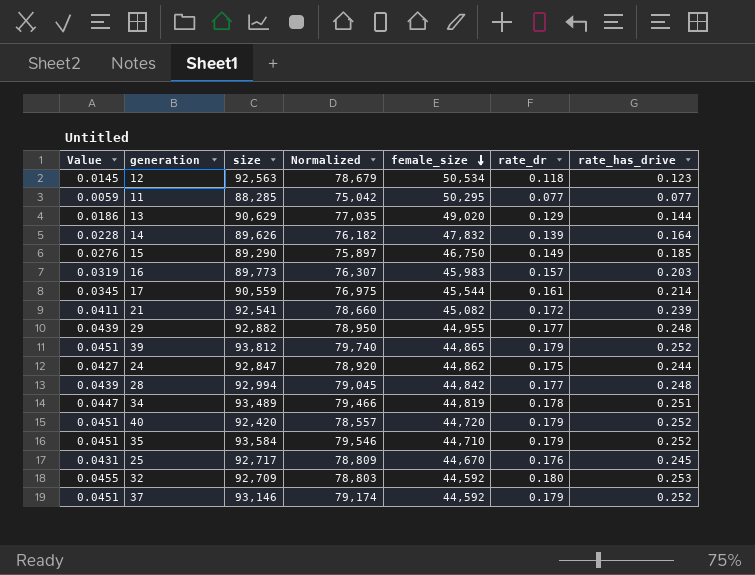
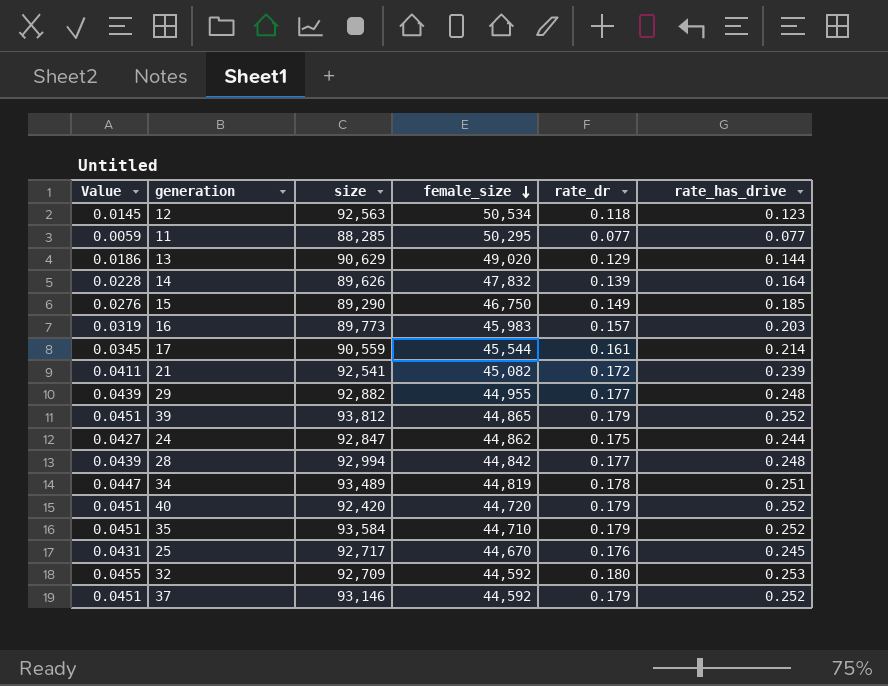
column Normalized | formula: [size] * 0.85 -> none

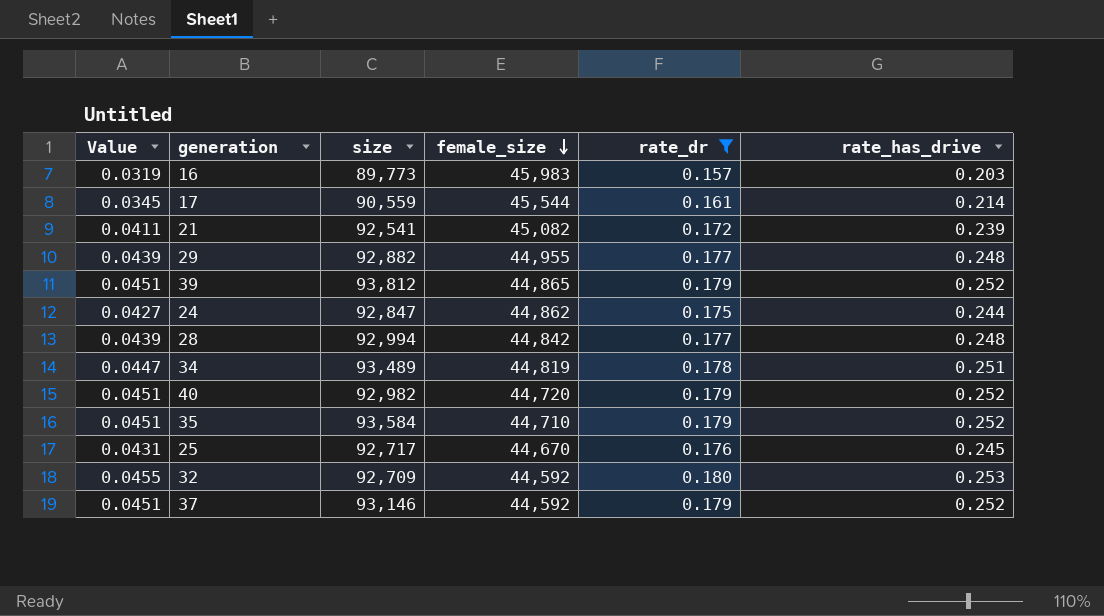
filter: none -> rate_dr >= 0.157
40 | size: 92,420 -> 92,982

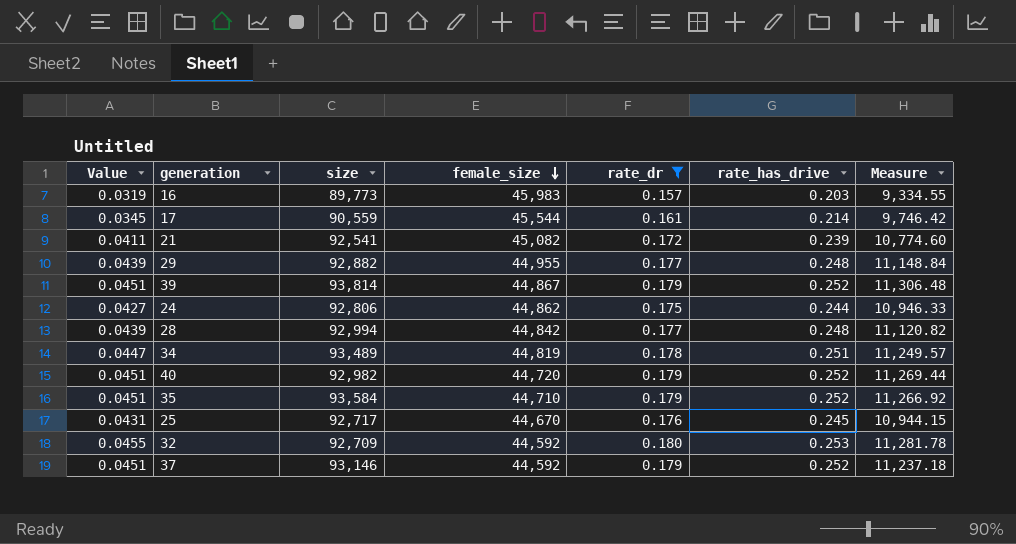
column Measure | formula: none -> [female_size] * [rate_has_drive]
39 | size: 93,812 -> 93,814
39 | female_size: 44,865 -> 44,867
24 | size: 92,847 -> 92,806

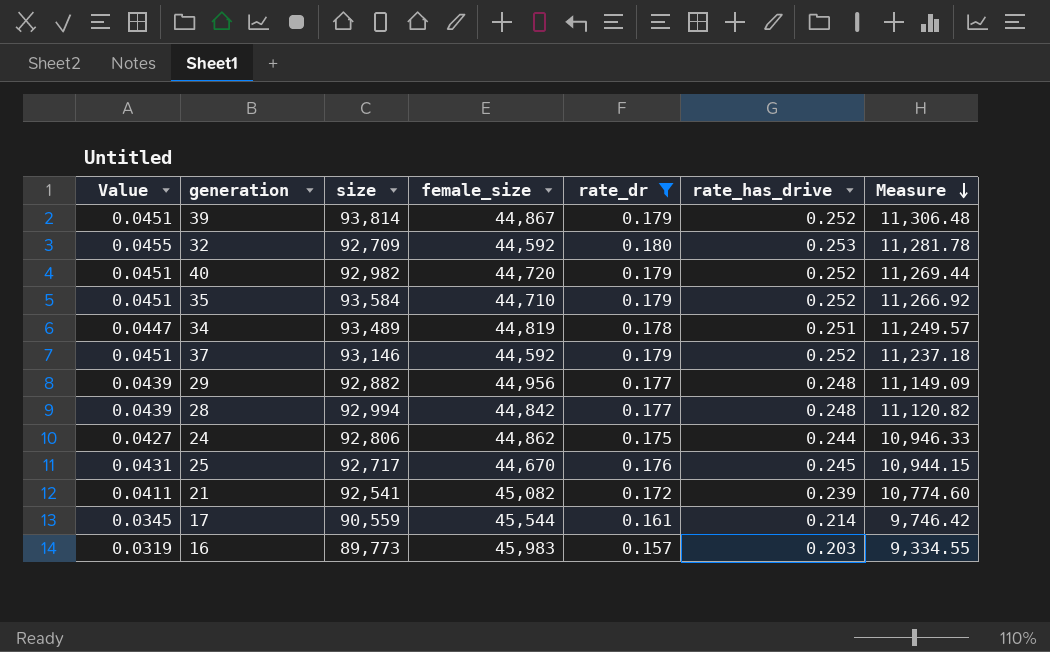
row order: female_size descending -> Measure descending
29 | female_size: 44,955 -> 44,956
29 | Measure: 11,148.84 -> 11,149.09

